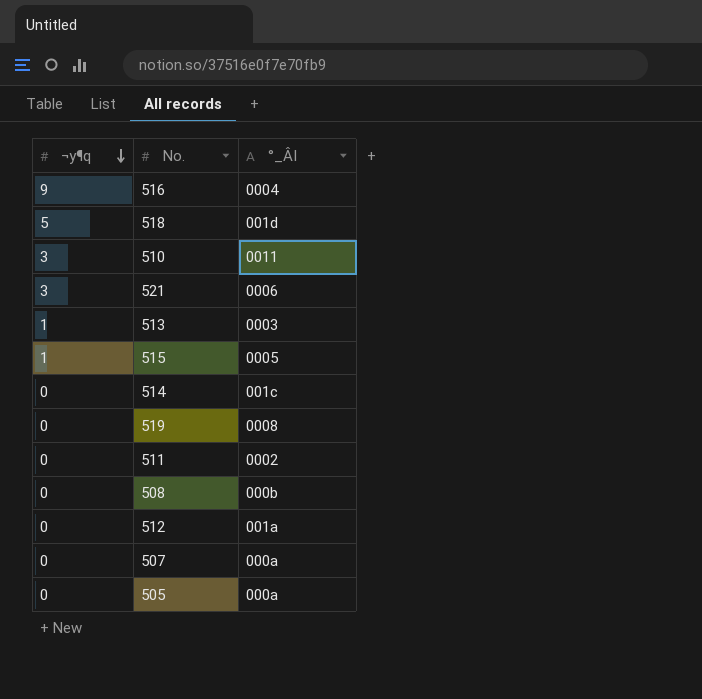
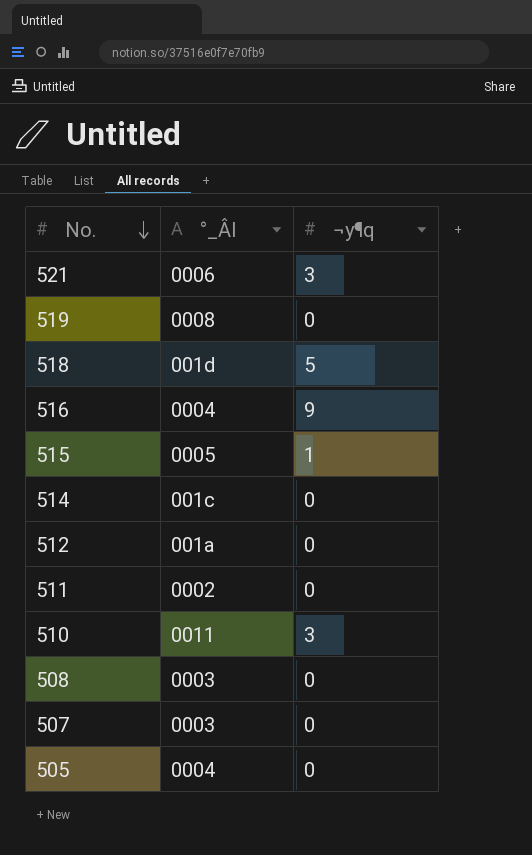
row order: ¬y¶q descending -> No. descending
column ¬y¶q | position: 1 -> 3
row 513: 1 | 0003 -> none
508 | °_ÂI: 000b -> 0003
507 | °_ÂI: 000a -> 0003
505 | °_ÂI: 000a -> 0004

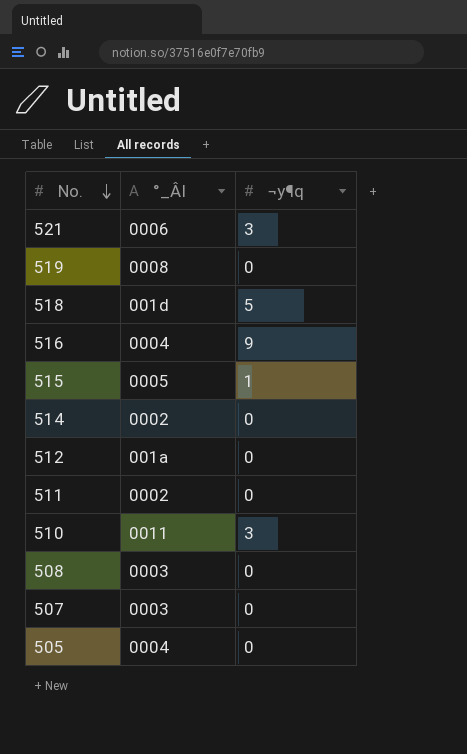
514 | °_ÂI: 001c -> 0002

